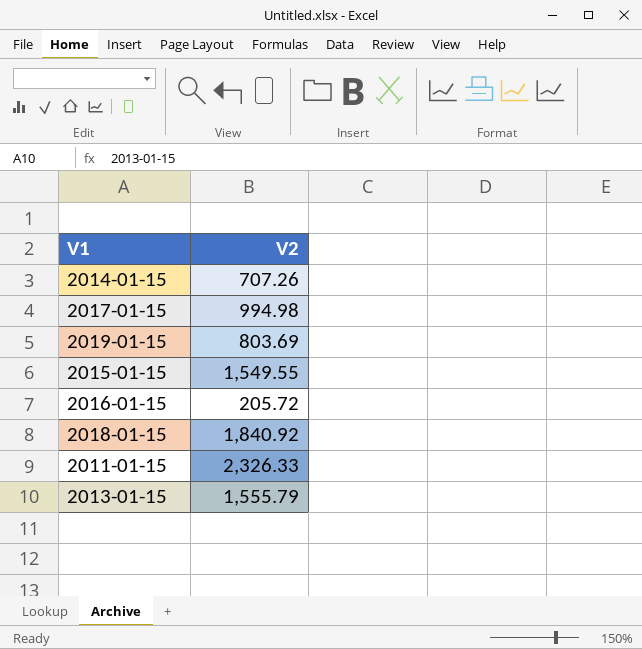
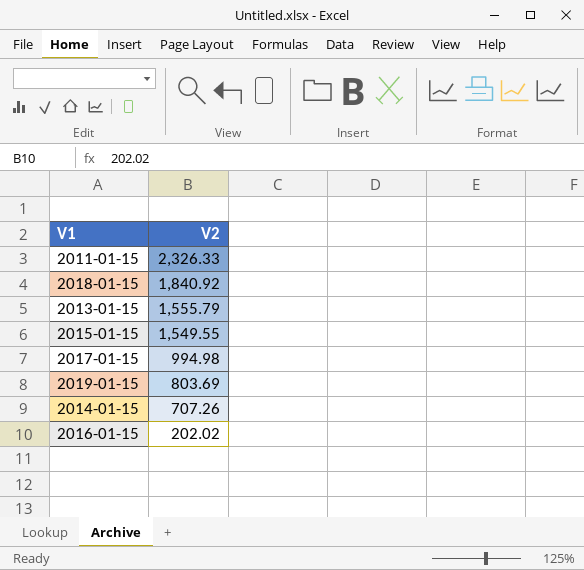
row order: none -> V2 descending
2016-01-15 | V2: 205.72 -> 202.02

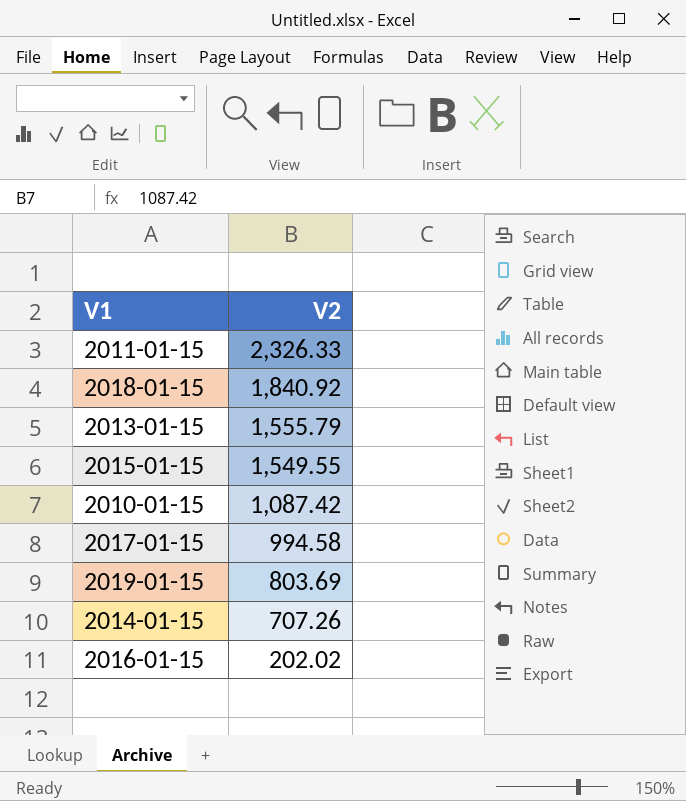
row 2010-01-15: none -> 1,087.42
2017-01-15 | V2: 994.98 -> 994.58

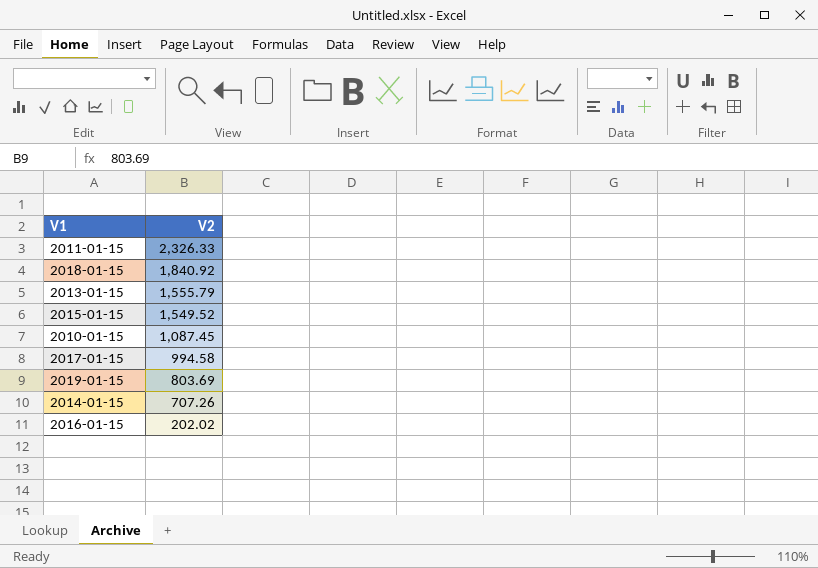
2015-01-15 | V2: 1,549.55 -> 1,549.52
2010-01-15 | V2: 1,087.42 -> 1,087.45

